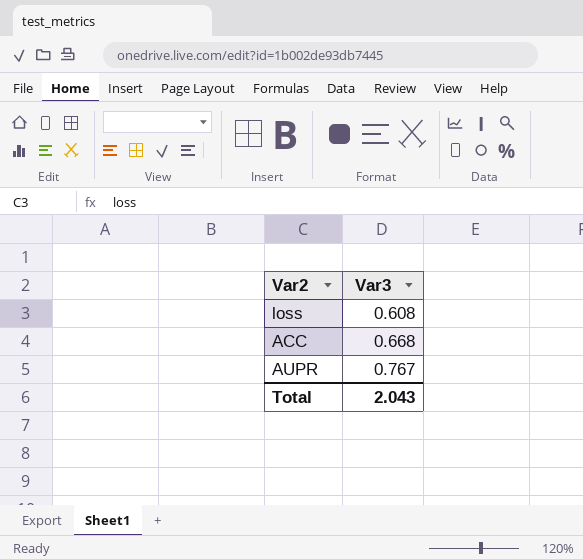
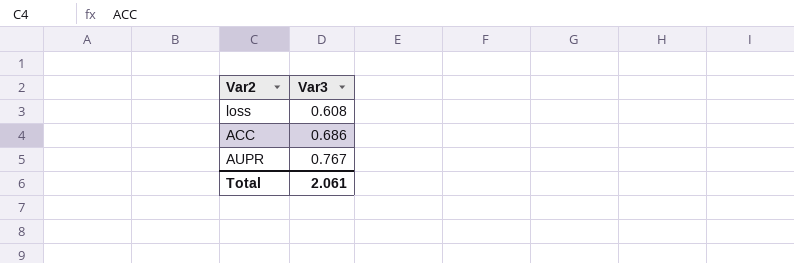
ACC | Var3: 0.668 -> 0.686
Total | Var3: 2.043 -> 2.061

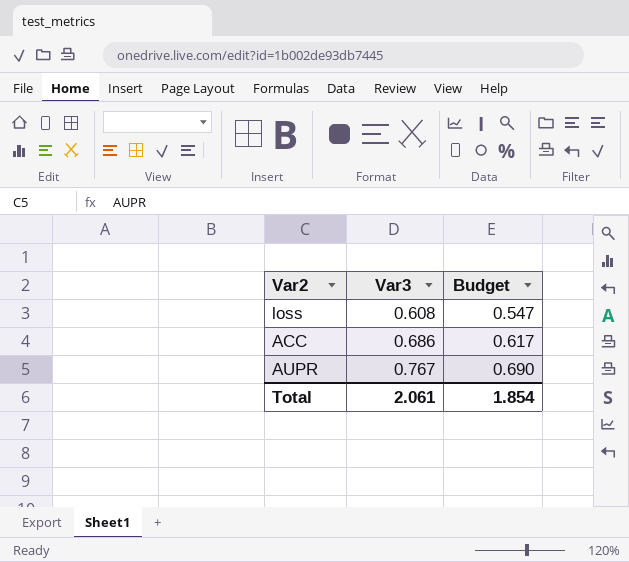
column Budget | formula: none -> [Var3] * 0.9

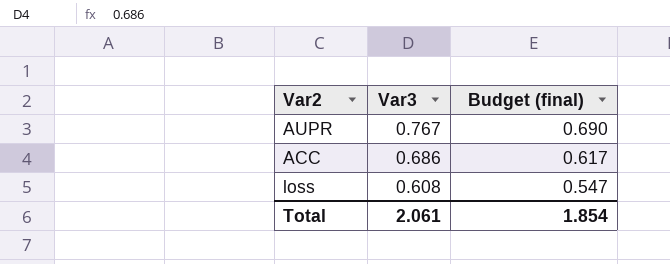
row order: Var3 ascending -> Var3 descending
column name: Budget -> Budget (final)

